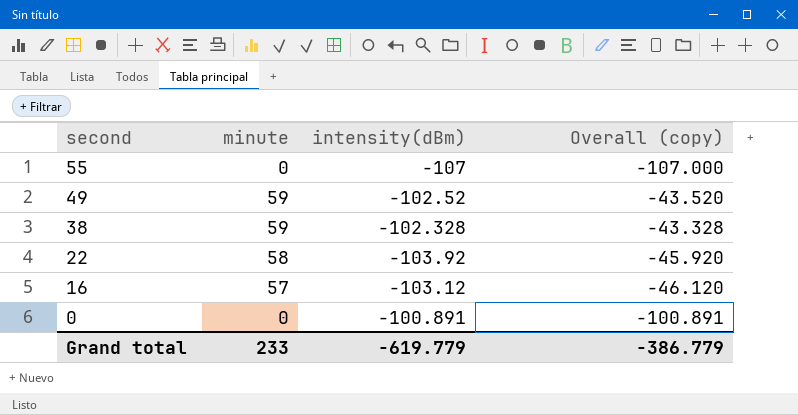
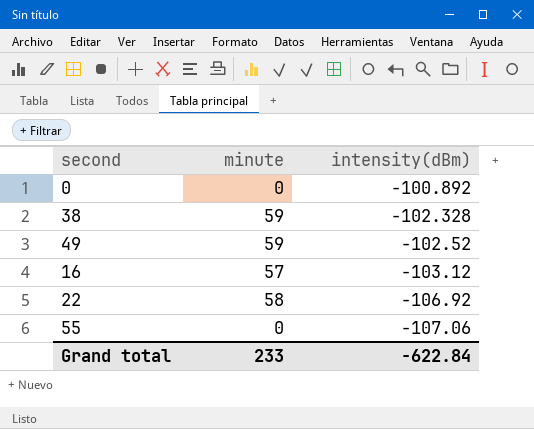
row order: second descending -> intensity(dBm) descending
column Overall (copy) | formula: [minute] + [intensity(dBm)] -> none
0 | intensity(dBm): -100.891 -> -100.892
22 | intensity(dBm): -103.92 -> -106.92
55 | intensity(dBm): -107 -> -107.06
Grand total | intensity(dBm): -619.779 -> -622.84

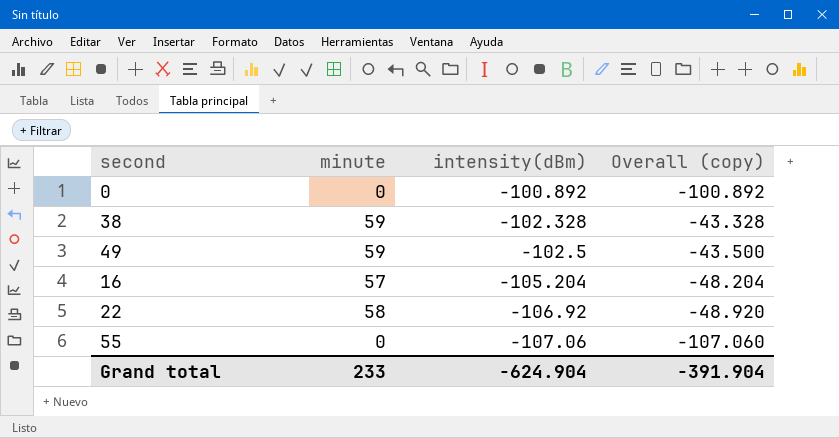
column Overall (copy) | formula: none -> [minute] + [intensity(dBm)]
49 | intensity(dBm): -102.52 -> -102.5
16 | intensity(dBm): -103.12 -> -105.204
Grand total | intensity(dBm): -622.84 -> -624.904

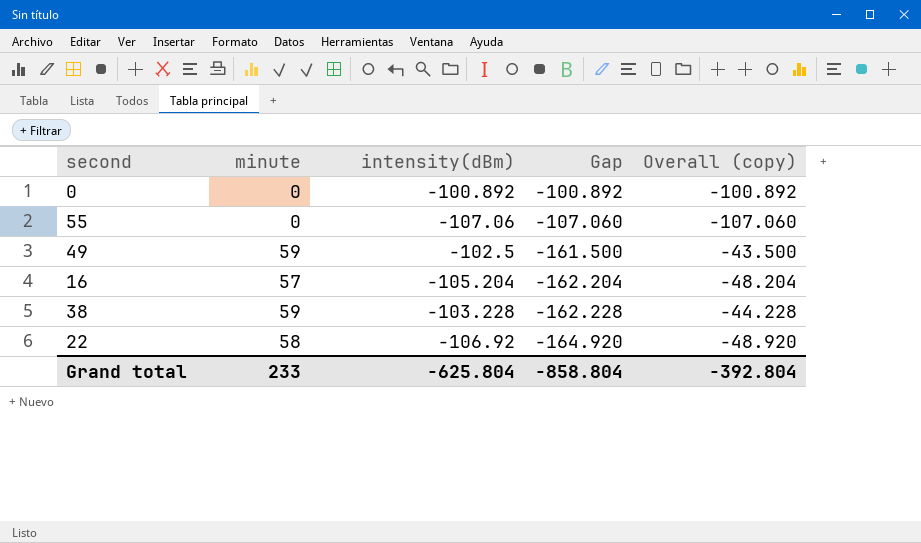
row order: intensity(dBm) descending -> Gap descending
column Gap | formula: none -> [intensity(dBm)] - [minute]
38 | intensity(dBm): -102.328 -> -103.228
38 | Overall (copy): -43.328 -> -44.228
Grand total | intensity(dBm): -624.904 -> -625.804
Grand total | Overall (copy): -391.904 -> -392.804

